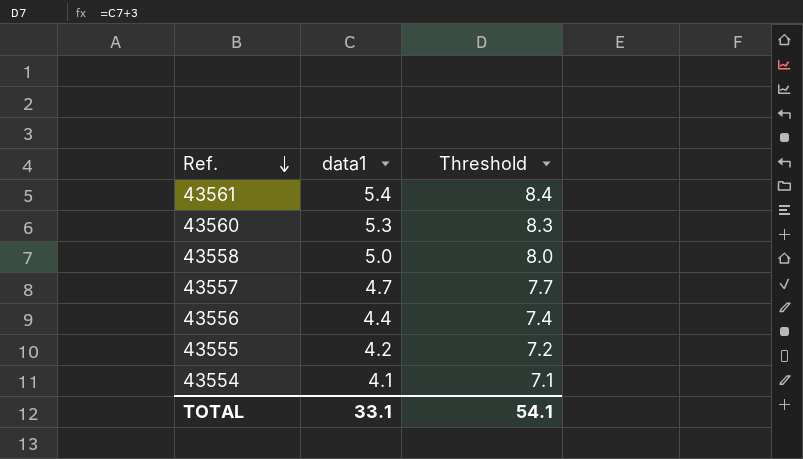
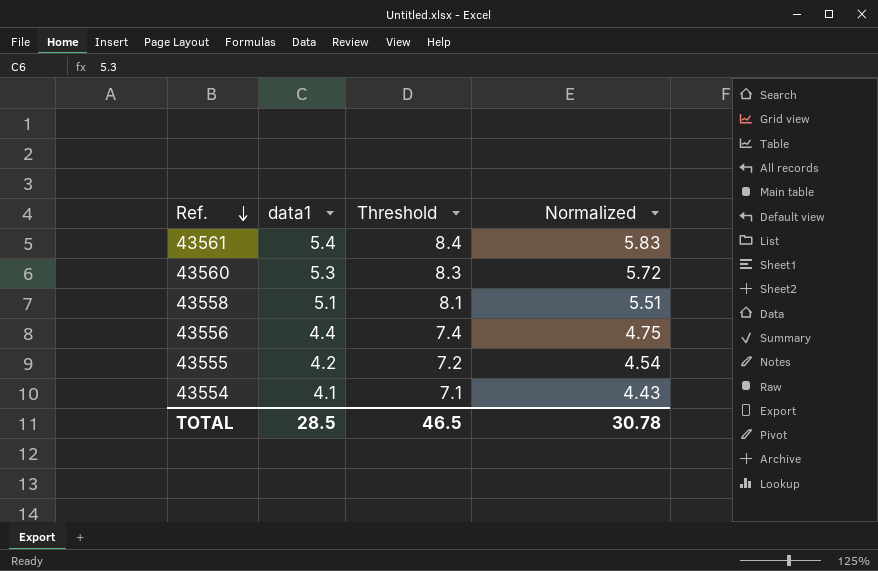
column Normalized | formula: none -> [data1] * 1.08
row 43557: 4.7 | 7.7 -> none
43558 | data1: 5.0 -> 5.1
43558 | Threshold: 8.0 -> 8.1
TOTAL | data1: 33.1 -> 28.5
TOTAL | Threshold: 54.1 -> 46.5

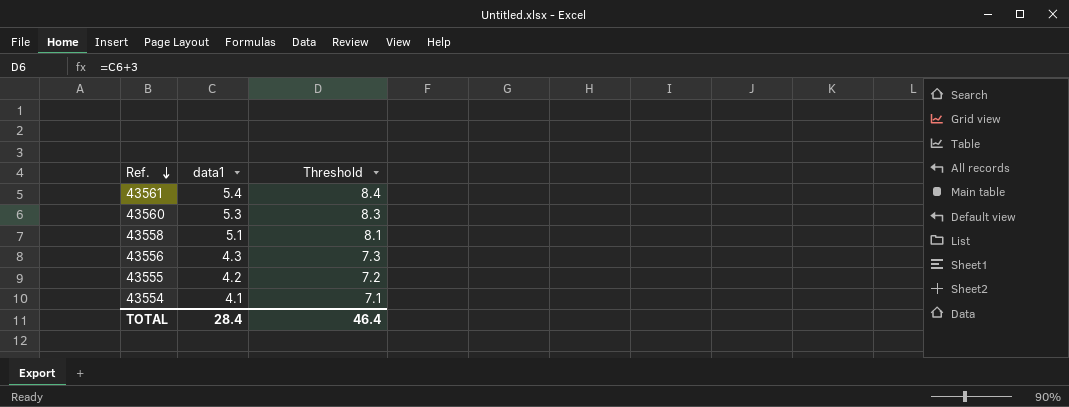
column Normalized | formula: [data1] * 1.08 -> none
43556 | data1: 4.4 -> 4.3
43556 | Threshold: 7.4 -> 7.3
TOTAL | data1: 28.5 -> 28.4
TOTAL | Threshold: 46.5 -> 46.4

